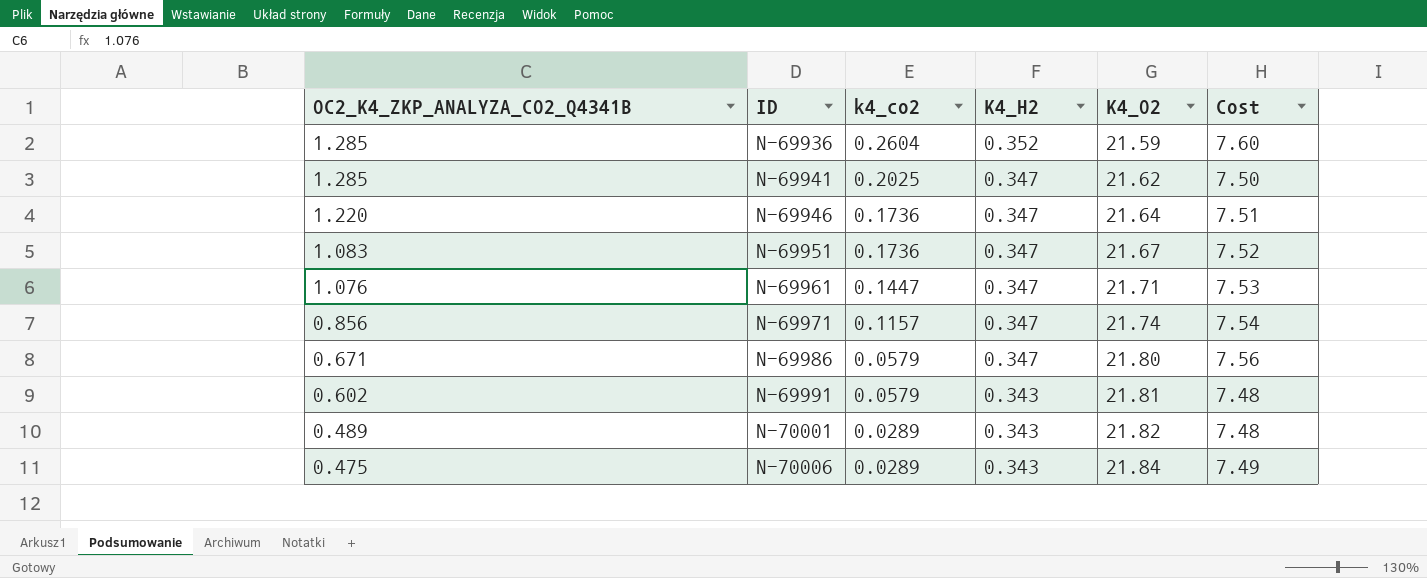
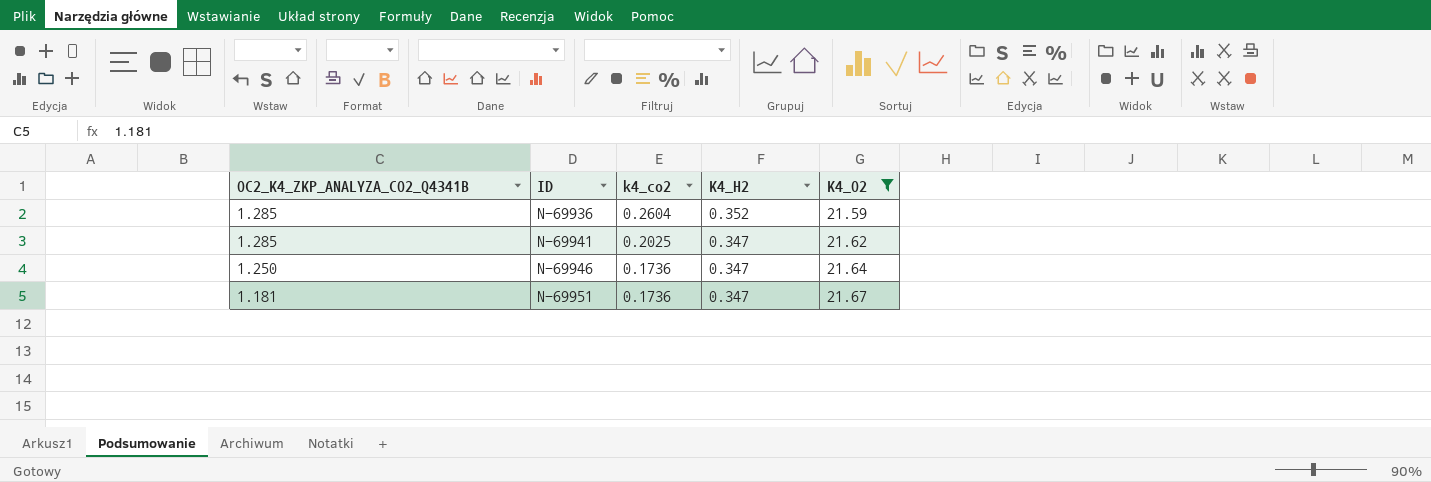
filter: none -> K4_O2 <= 21.67
column Cost | formula: [K4_H2] * [K4_O2] -> none
N-69946 | OC2_K4_ZKP_ANALYZA_CO2_Q4341B: 1.220 -> 1.250
N-69951 | OC2_K4_ZKP_ANALYZA_CO2_Q4341B: 1.083 -> 1.181

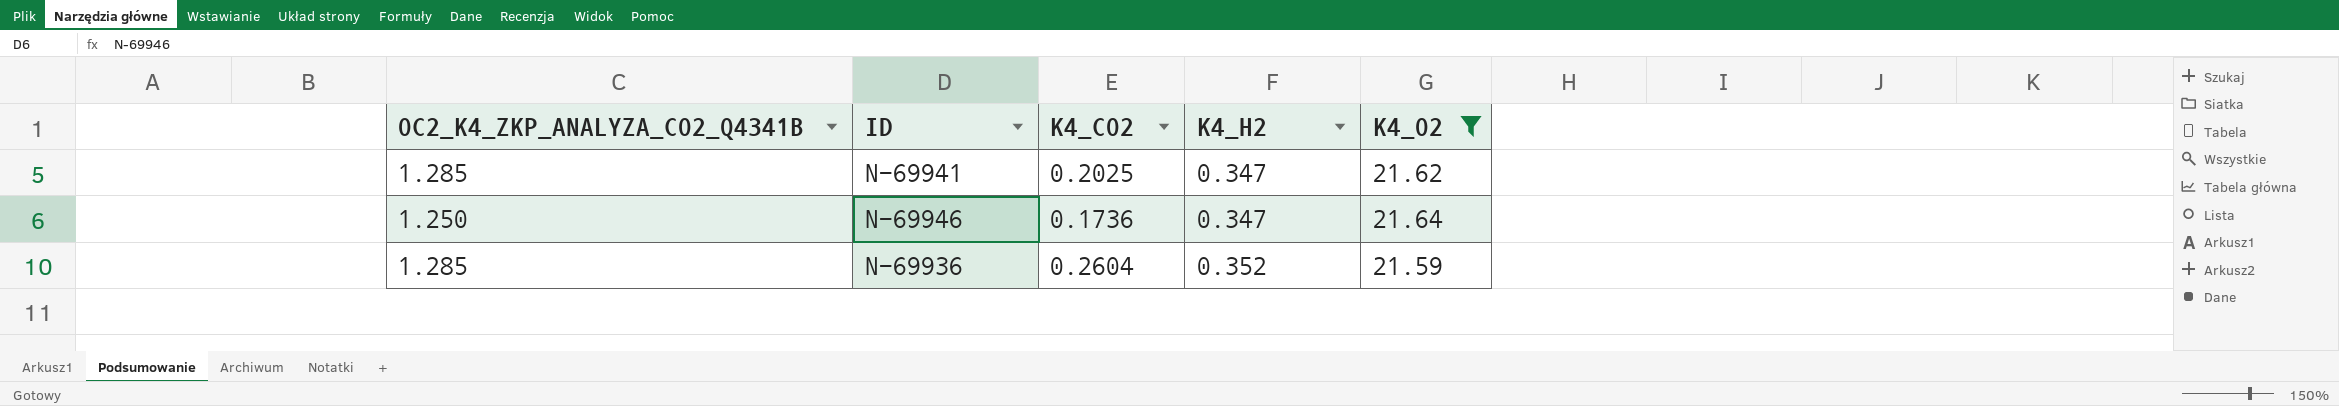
row order: OC2_K4_ZKP_ANALYZA_CO2_Q4341B descending -> K4_H2 ascending
column name: k4_co2 -> K4_CO2
row N-69951: 1.181 | 0.1736 | 0.347 | 21.67 -> none

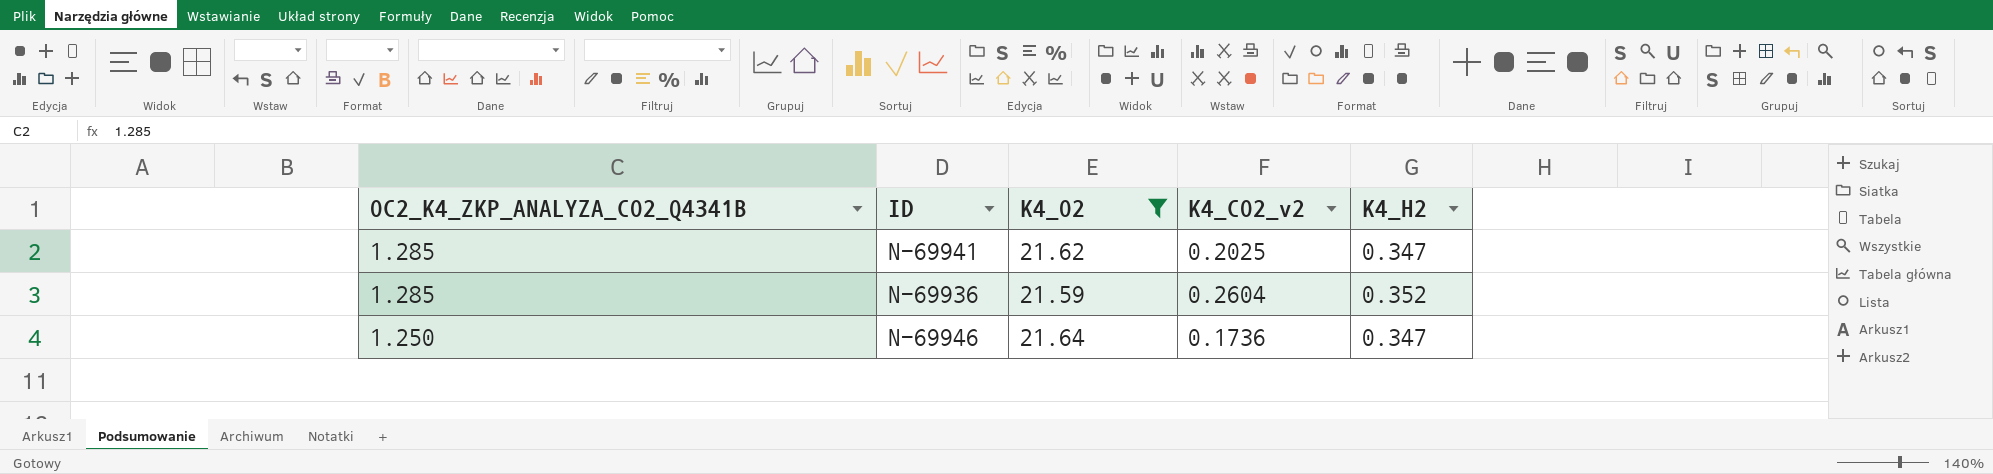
row order: K4_H2 ascending -> OC2_K4_ZKP_ANALYZA_CO2_Q4341B descending
column K4_O2 | position: 5 -> 3
column name: K4_CO2 -> K4_CO2_v2

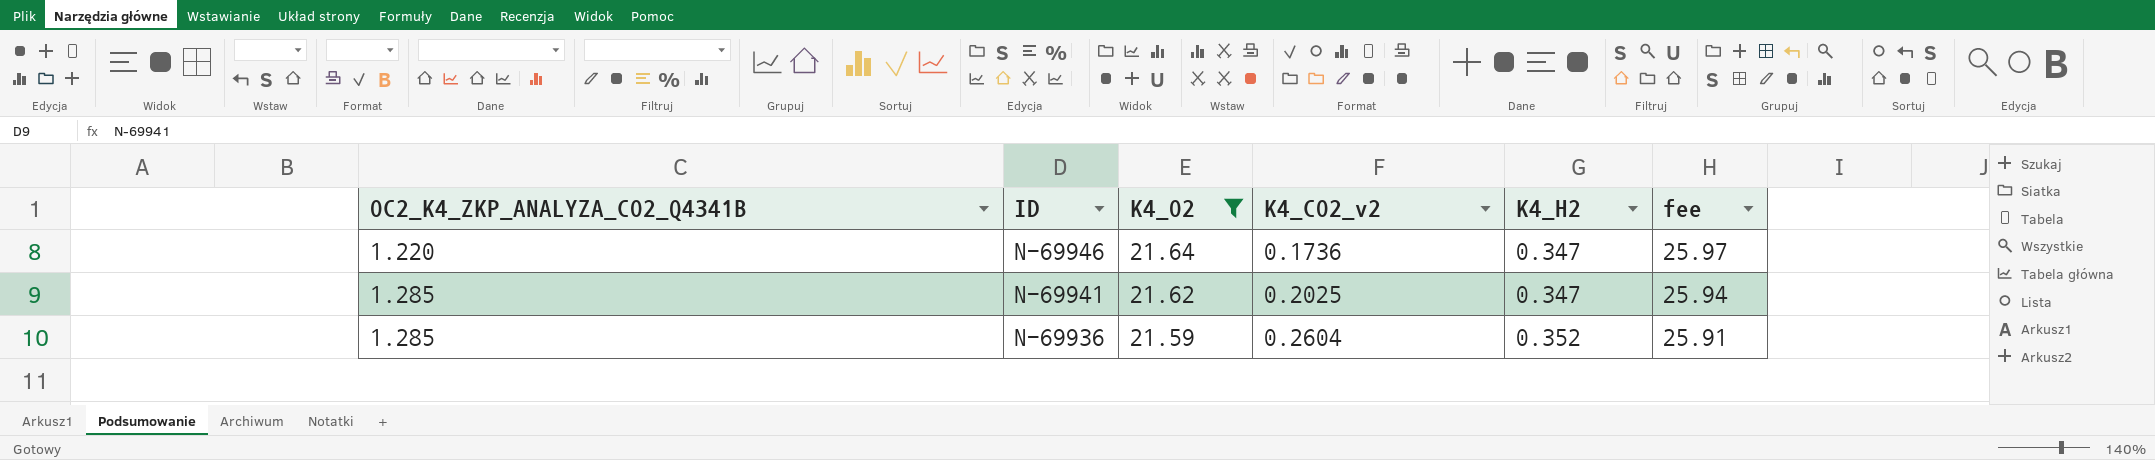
row order: OC2_K4_ZKP_ANALYZA_CO2_Q4341B descending -> OC2_K4_ZKP_ANALYZA_CO2_Q4341B ascending
column fee | formula: none -> [K4_O2] * 1.2
N-69946 | OC2_K4_ZKP_ANALYZA_CO2_Q4341B: 1.250 -> 1.220

